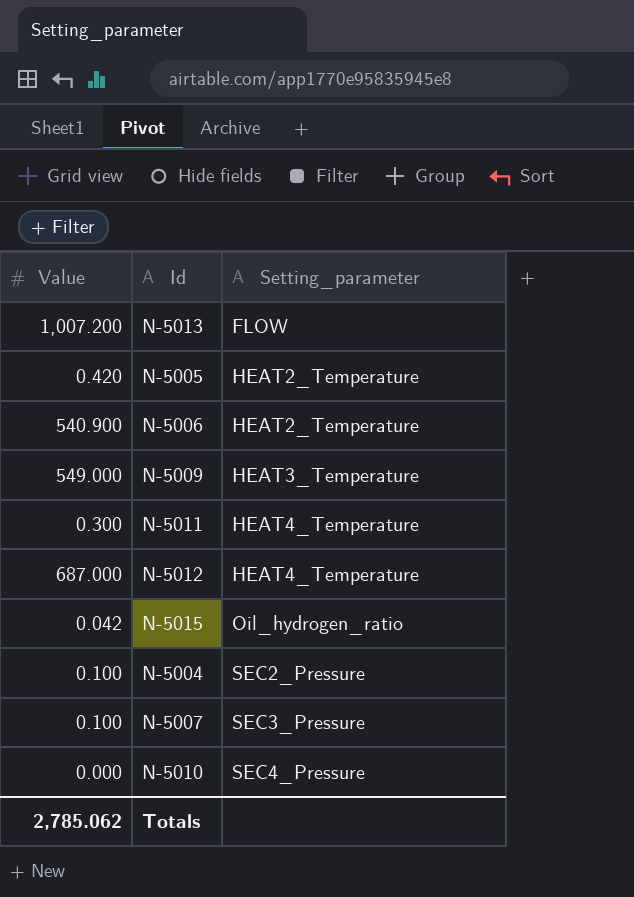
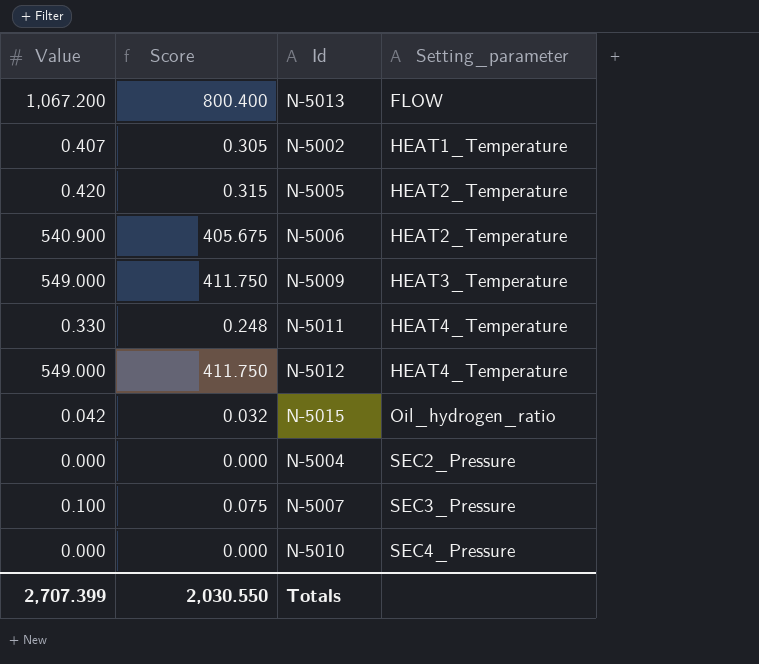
column Score | formula: none -> [Value] * 0.75
N-5013 | Value: 1,007.200 -> 1,067.200
row N-5002: none -> 0.407 | 0.305 | HEAT1_Temperature
N-5011 | Value: 0.300 -> 0.330
N-5012 | Value: 687.000 -> 549.000
N-5004 | Value: 0.100 -> 0.000
Totals | Value: 2,785.062 -> 2,707.399

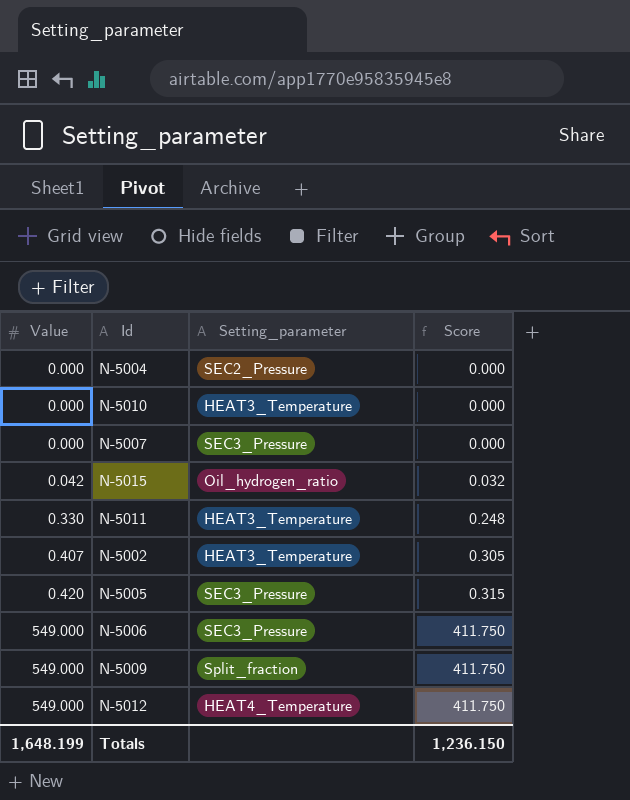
row order: Setting_parameter ascending -> Value ascending
column Score | position: 2 -> 4
row N-5013: 1,067.200 | 800.400 | FLOW -> none
N-5010 | Setting_parameter: SEC4_Pressure -> HEAT3_Temperature
N-5007 | Value: 0.100 -> 0.000
N-5007 | Score: 0.075 -> 0.000
N-5011 | Setting_parameter: HEAT4_Temperature -> HEAT3_Temperature
N-5002 | Setting_parameter: HEAT1_Temperature -> HEAT3_Temperature
N-5005 | Setting_parameter: HEAT2_Temperature -> SEC3_Pressure
N-5006 | Value: 540.900 -> 549.000
N-5006 | Setting_parameter: HEAT2_Temperature -> SEC3_Pressure
N-5006 | Score: 405.675 -> 411.750
N-5009 | Setting_parameter: HEAT3_Temperature -> Split_fraction
Totals | Value: 2,707.399 -> 1,648.199
Totals | Score: 2,030.550 -> 1,236.150

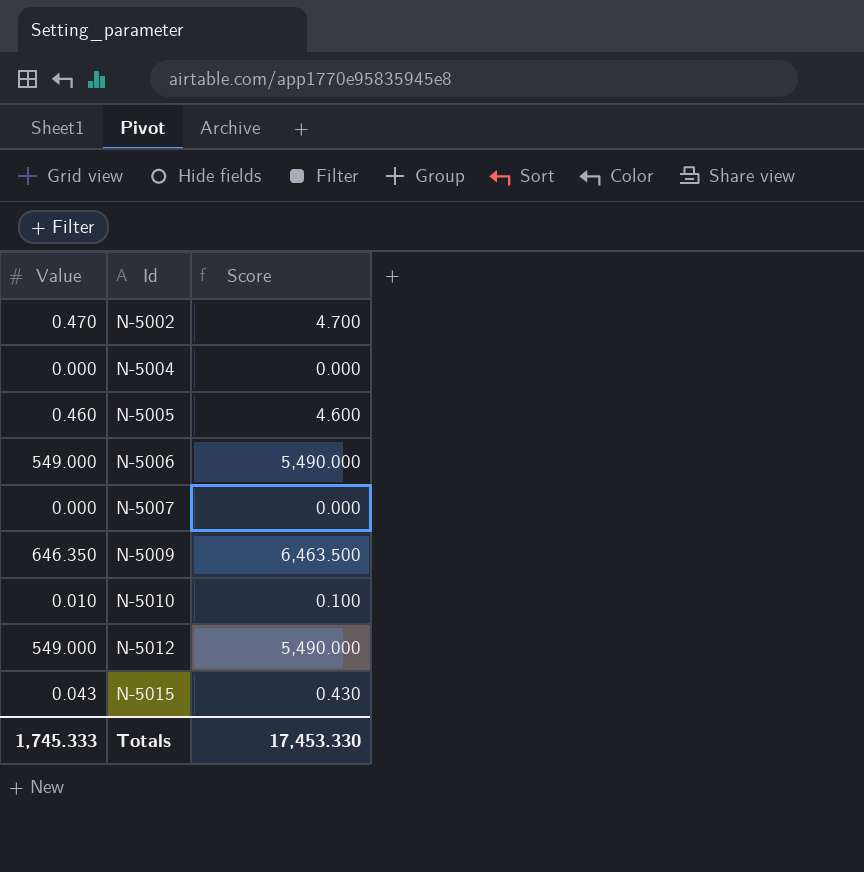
row order: Value ascending -> Id ascending
column Setting_parameter | position: 3 -> none
column Score | formula: [Value] * 0.75 -> [Value] * 10
row N-5011: 0.330 | HEAT3_Temperature | 0.248 -> none
N-5002 | Value: 0.407 -> 0.470
N-5005 | Value: 0.420 -> 0.460
N-5009 | Value: 549.000 -> 646.350
N-5010 | Value: 0.000 -> 0.010
N-5015 | Value: 0.042 -> 0.043
Totals | Value: 1,648.199 -> 1,745.333
Totals | Score: 1,236.150 -> 17,453.330

